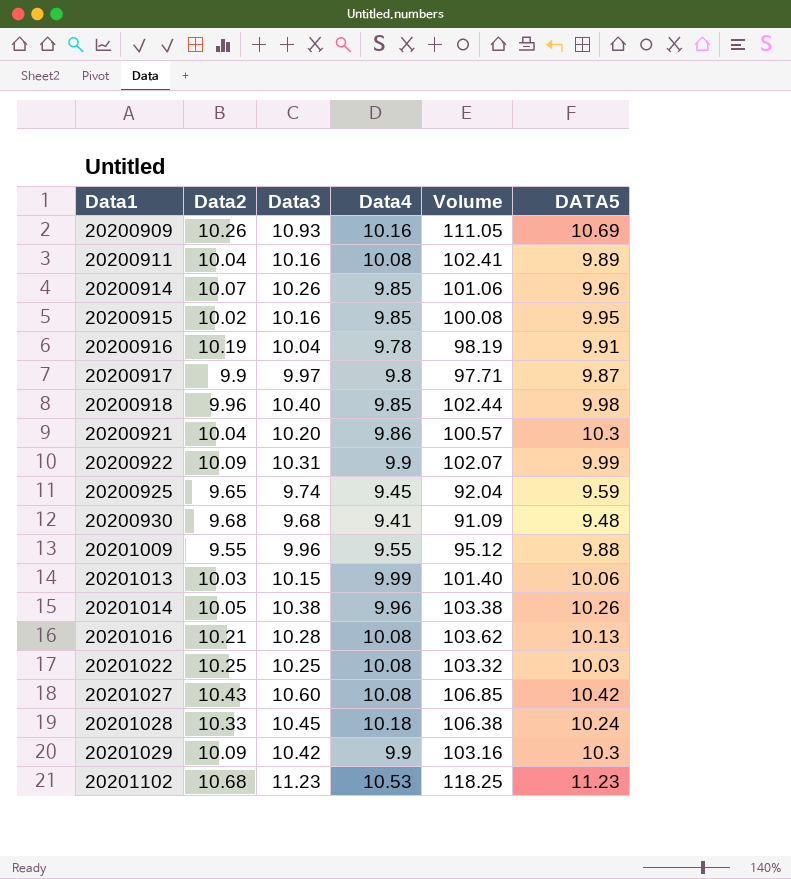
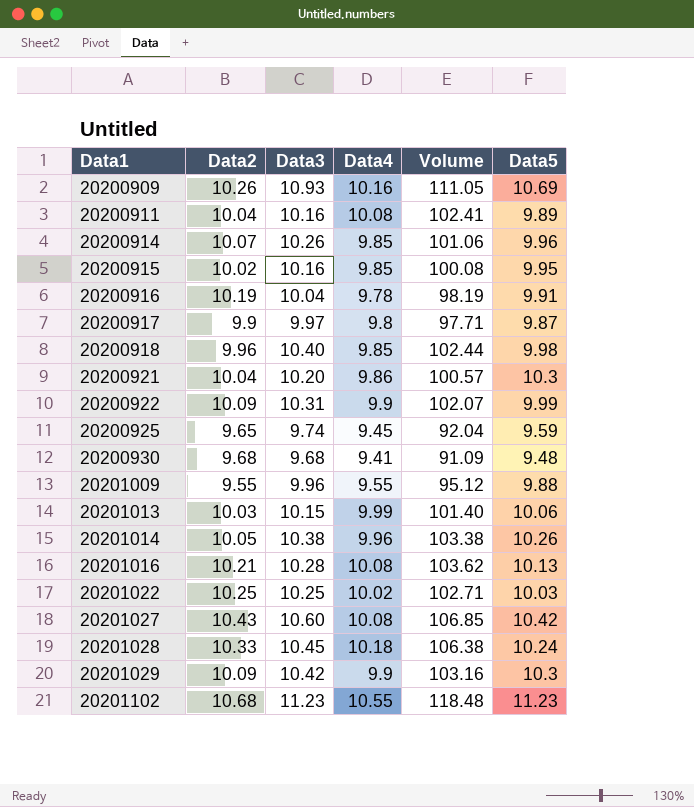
column name: DATA5 -> Data5
20201022 | Data4: 10.08 -> 10.02
20201022 | Volume: 103.32 -> 102.71
20201102 | Data4: 10.53 -> 10.55
20201102 | Volume: 118.25 -> 118.48

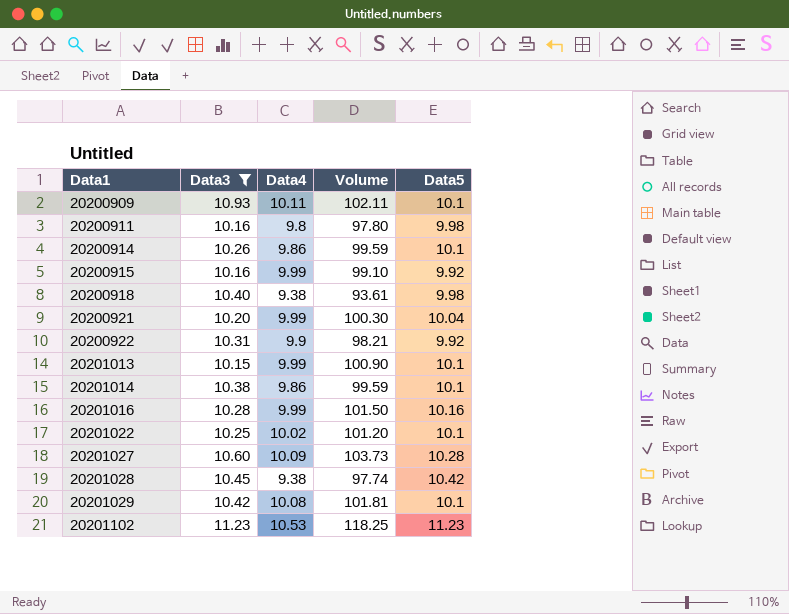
filter: none -> Data3 >= 10.15
column Data2 | position: 2 -> none
column Volume | formula: [Data3] * [Data4] -> [Data4] * [Data5]
20200909 | Data4: 10.16 -> 10.11
20200909 | Data5: 10.69 -> 10.1
20200911 | Data4: 10.08 -> 9.8
20200911 | Data5: 9.89 -> 9.98
20200914 | Data4: 9.85 -> 9.86
20200914 | Data5: 9.96 -> 10.1
20200915 | Data4: 9.85 -> 9.99
20200915 | Data5: 9.95 -> 9.92
20200918 | Data4: 9.85 -> 9.38
20200921 | Data4: 9.86 -> 9.99
20200921 | Data5: 10.3 -> 10.04
20200922 | Data5: 9.99 -> 9.92
20201013 | Data5: 10.06 -> 10.1
20201014 | Data4: 9.96 -> 9.86
20201014 | Data5: 10.26 -> 10.1
20201016 | Data4: 10.08 -> 9.99
20201016 | Data5: 10.13 -> 10.16
20201022 | Data5: 10.03 -> 10.1
20201027 | Data4: 10.08 -> 10.09
20201027 | Data5: 10.42 -> 10.28
20201028 | Data4: 10.18 -> 9.38
20201028 | Data5: 10.24 -> 10.42
20201029 | Data4: 9.9 -> 10.08
20201029 | Data5: 10.3 -> 10.1
20201102 | Data4: 10.55 -> 10.53

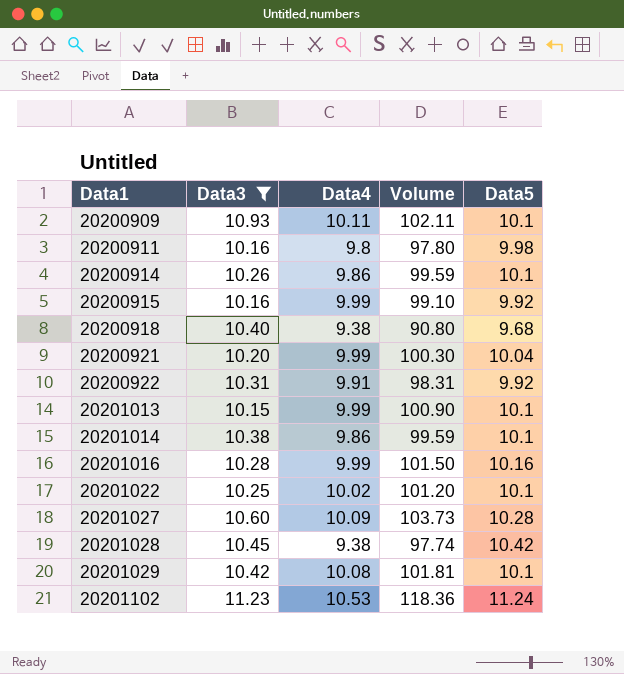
20200918 | Volume: 93.61 -> 90.80
20200918 | Data5: 9.98 -> 9.68
20200922 | Data4: 9.9 -> 9.91
20200922 | Volume: 98.21 -> 98.31
20201102 | Volume: 118.25 -> 118.36
20201102 | Data5: 11.23 -> 11.24

